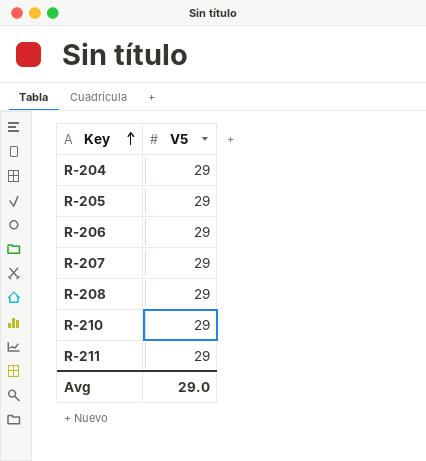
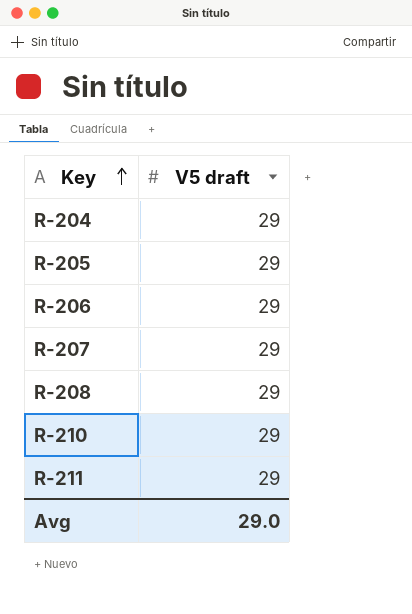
column name: V5 -> V5 draft

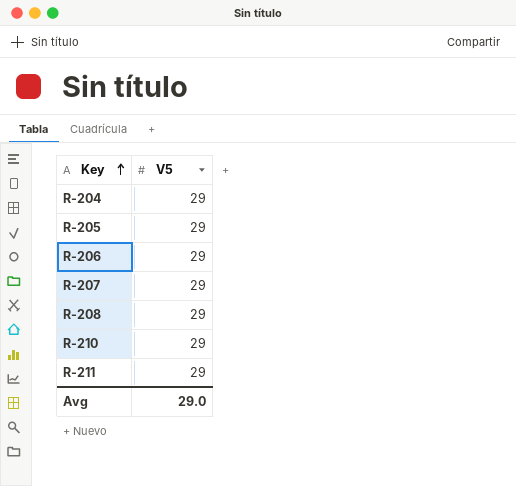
column name: V5 draft -> V5

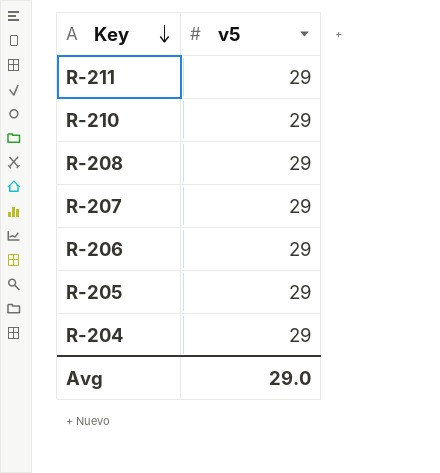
row order: Key ascending -> Key descending
column name: V5 -> v5

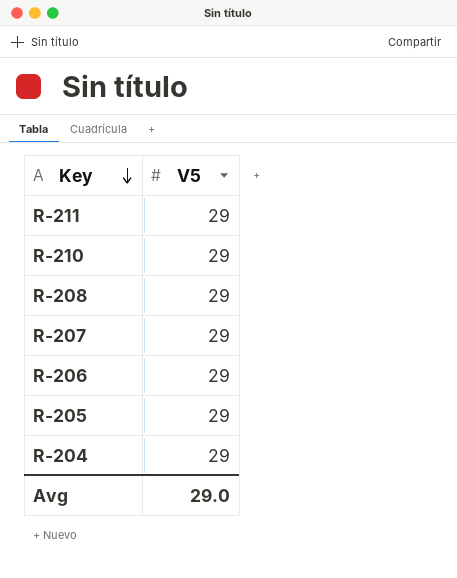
column name: v5 -> V5

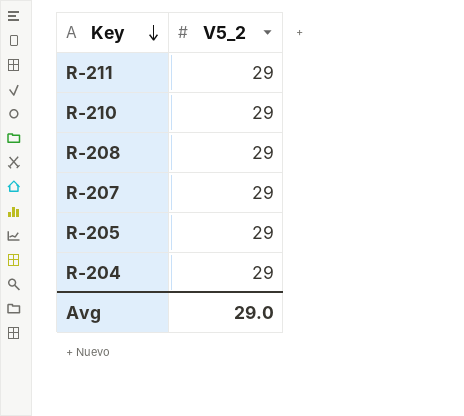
column name: V5 -> V5_2
row R-206: 29 -> none

